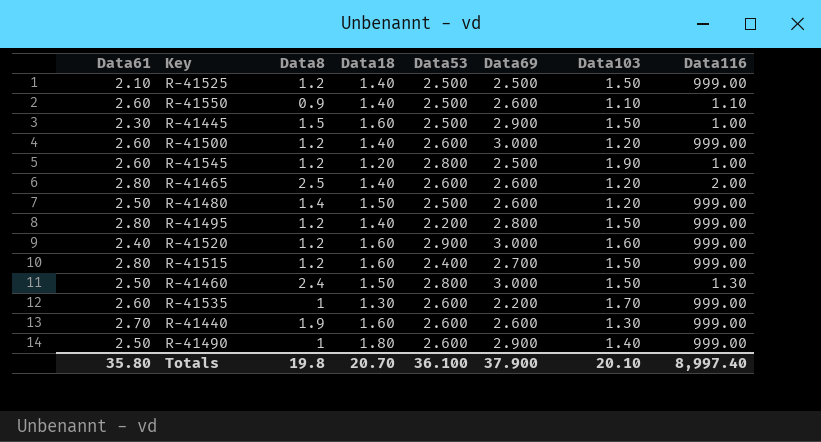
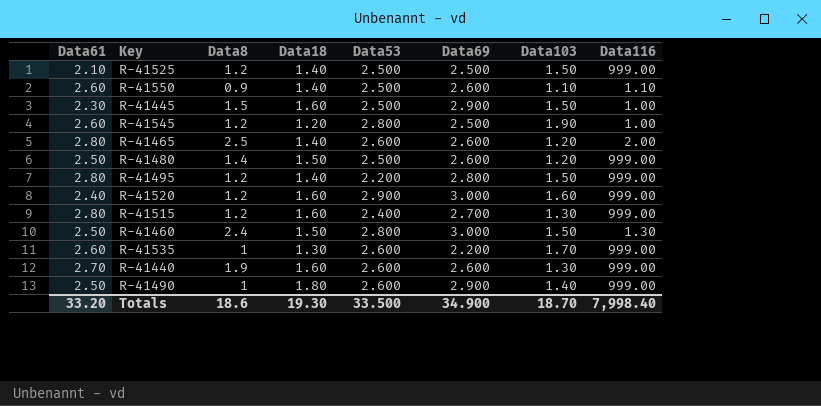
row R-41500: 2.60 | 1.2 | 1.40 | 2.600 | 3.000 | 1.20 | 999.00 -> none
R-41515 | Data103: 1.50 -> 1.30
Totals | Data61: 35.80 -> 33.20
Totals | Data8: 19.8 -> 18.6
Totals | Data18: 20.70 -> 19.30
Totals | Data53: 36.100 -> 33.500
Totals | Data69: 37.900 -> 34.900
Totals | Data103: 20.10 -> 18.70
Totals | Data116: 8,997.40 -> 7,998.40

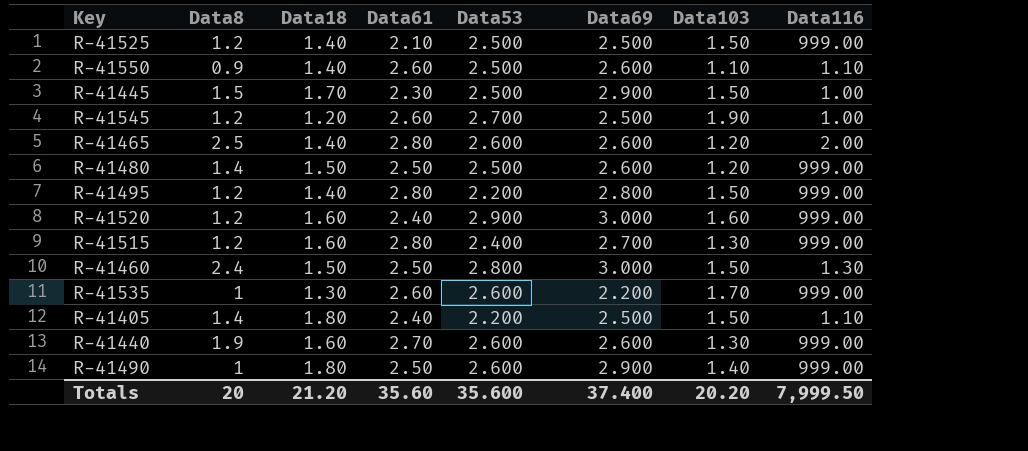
column Data61 | position: 1 -> 4
R-41445 | Data18: 1.60 -> 1.70
R-41545 | Data53: 2.800 -> 2.700
row R-41405: none -> 1.4 | 1.80 | 2.40 | 2.200 | 2.500 | 1.50 | 1.10
Totals | Data8: 18.6 -> 20
Totals | Data18: 19.30 -> 21.20
Totals | Data61: 33.20 -> 35.60
Totals | Data53: 33.500 -> 35.600
Totals | Data69: 34.900 -> 37.400
Totals | Data103: 18.70 -> 20.20
Totals | Data116: 7,998.40 -> 7,999.50

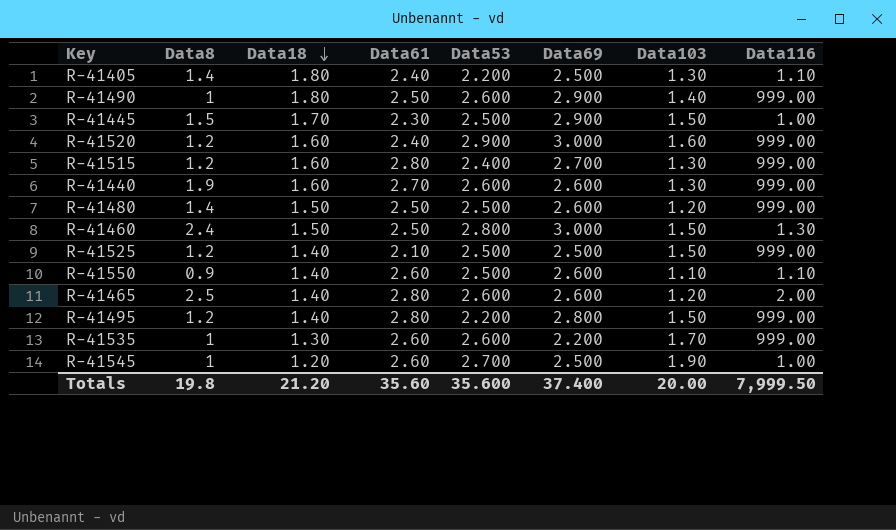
row order: none -> Data18 descending
R-41405 | Data103: 1.50 -> 1.30
R-41545 | Data8: 1.2 -> 1
Totals | Data8: 20 -> 19.8
Totals | Data103: 20.20 -> 20.00

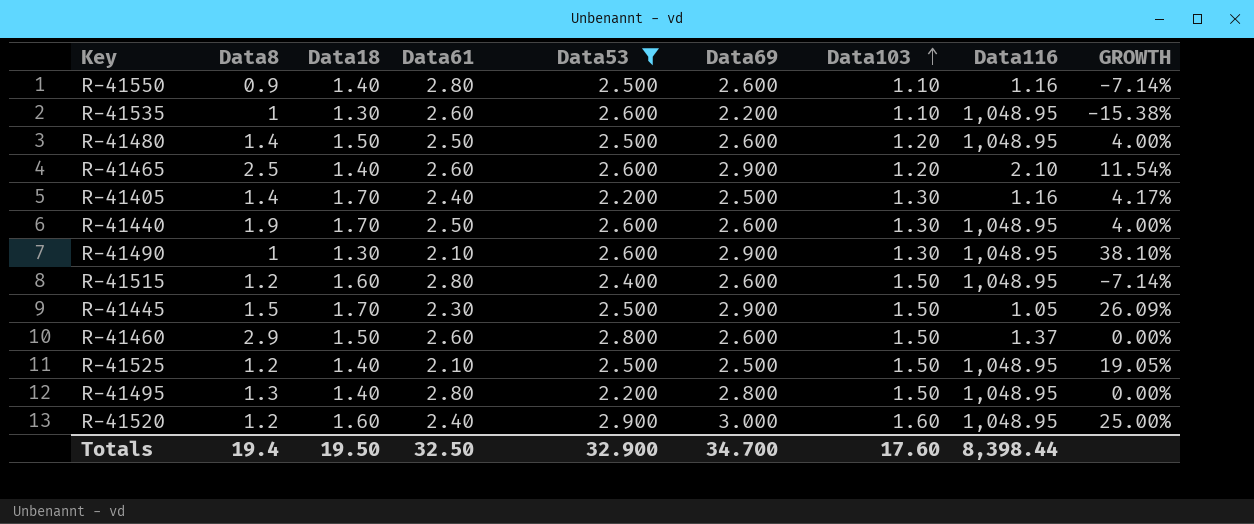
filter: none -> Data53 != 2.700
row order: Data18 descending -> Data103 ascending
column GROWTH | formula: none -> ([Data69] - [Data61]) / [Data61]
R-41550 | Data61: 2.60 -> 2.80
R-41550 | Data116: 1.10 -> 1.16
R-41535 | Data103: 1.70 -> 1.10
R-41535 | Data116: 999.00 -> 1,048.95
R-41480 | Data116: 999.00 -> 1,048.95
R-41465 | Data61: 2.80 -> 2.60
R-41465 | Data69: 2.600 -> 2.900
R-41465 | Data116: 2.00 -> 2.10
R-41405 | Data18: 1.80 -> 1.70
R-41405 | Data116: 1.10 -> 1.16
R-41440 | Data18: 1.60 -> 1.70
R-41440 | Data61: 2.70 -> 2.50
R-41440 | Data116: 999.00 -> 1,048.95
R-41490 | Data18: 1.80 -> 1.30
R-41490 | Data61: 2.50 -> 2.10
R-41490 | Data103: 1.40 -> 1.30
R-41490 | Data116: 999.00 -> 1,048.95
R-41515 | Data69: 2.700 -> 2.600
R-41515 | Data103: 1.30 -> 1.50
R-41515 | Data116: 999.00 -> 1,048.95
R-41445 | Data116: 1.00 -> 1.05
R-41460 | Data8: 2.4 -> 2.9
R-41460 | Data61: 2.50 -> 2.60
R-41460 | Data69: 3.000 -> 2.600
R-41460 | Data116: 1.30 -> 1.37
R-41525 | Data116: 999.00 -> 1,048.95
R-41495 | Data8: 1.2 -> 1.3
R-41495 | Data116: 999.00 -> 1,048.95
R-41520 | Data116: 999.00 -> 1,048.95
Totals | Data8: 19.8 -> 19.4
Totals | Data18: 21.20 -> 19.50
Totals | Data61: 35.60 -> 32.50
Totals | Data53: 35.600 -> 32.900
Totals | Data69: 37.400 -> 34.700
Totals | Data103: 20.00 -> 17.60
Totals | Data116: 7,999.50 -> 8,398.44

